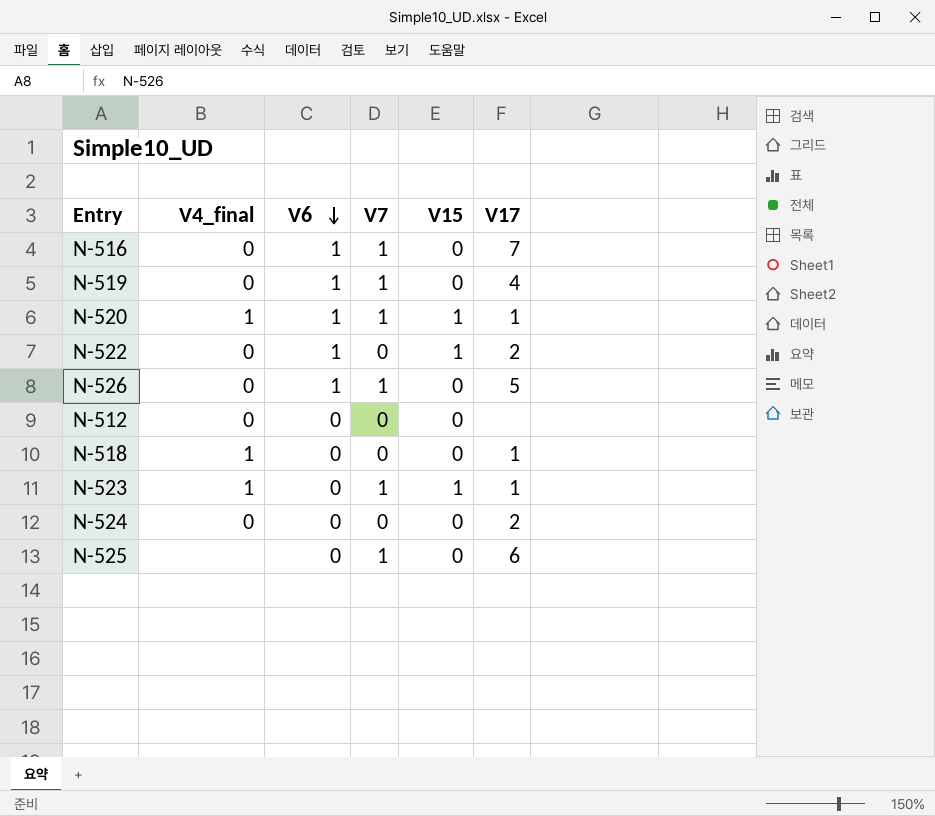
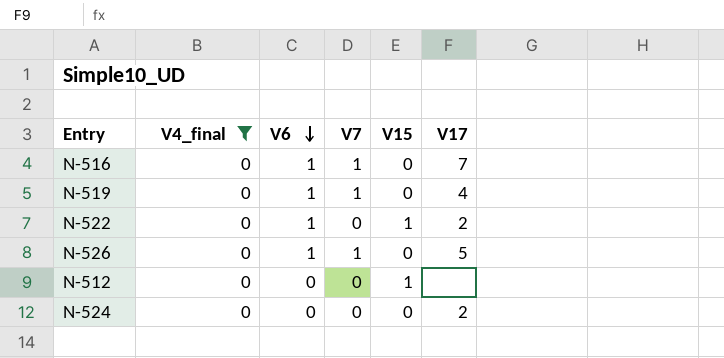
filter: none -> V4_final = 0
N-512 | V15: 0 -> 1

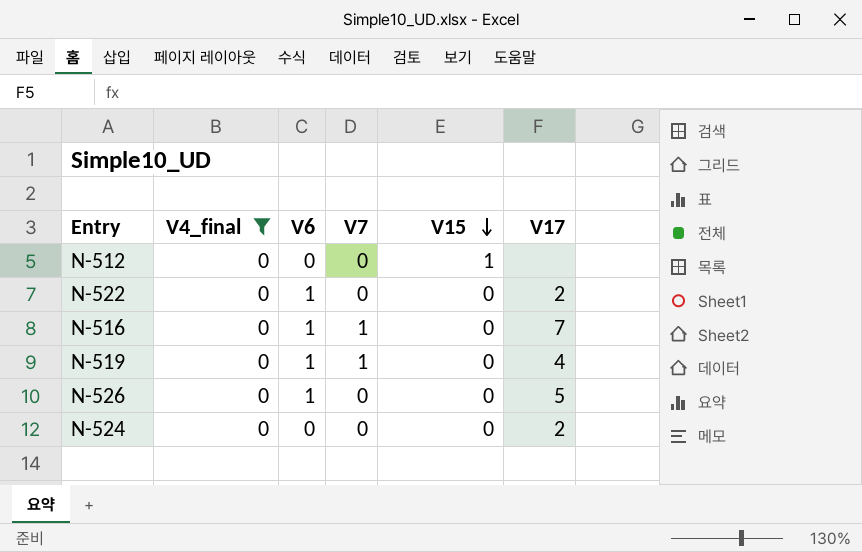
row order: V6 descending -> V15 descending
N-522 | V15: 1 -> 0
N-526 | V7: 1 -> 0

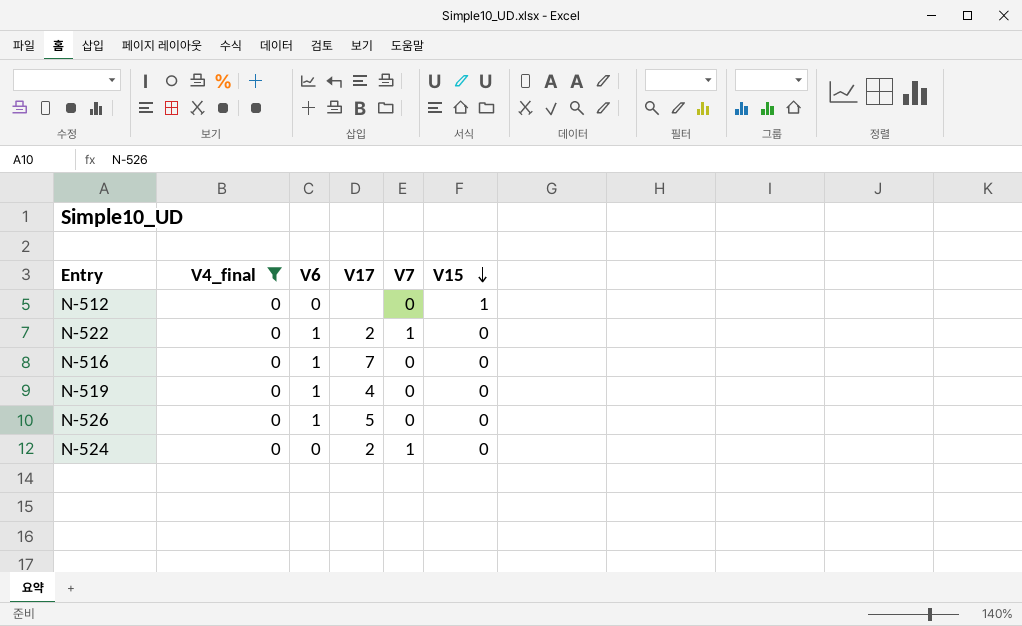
column V17 | position: 6 -> 4
N-522 | V7: 0 -> 1
N-516 | V7: 1 -> 0
N-519 | V7: 1 -> 0
N-524 | V7: 0 -> 1

